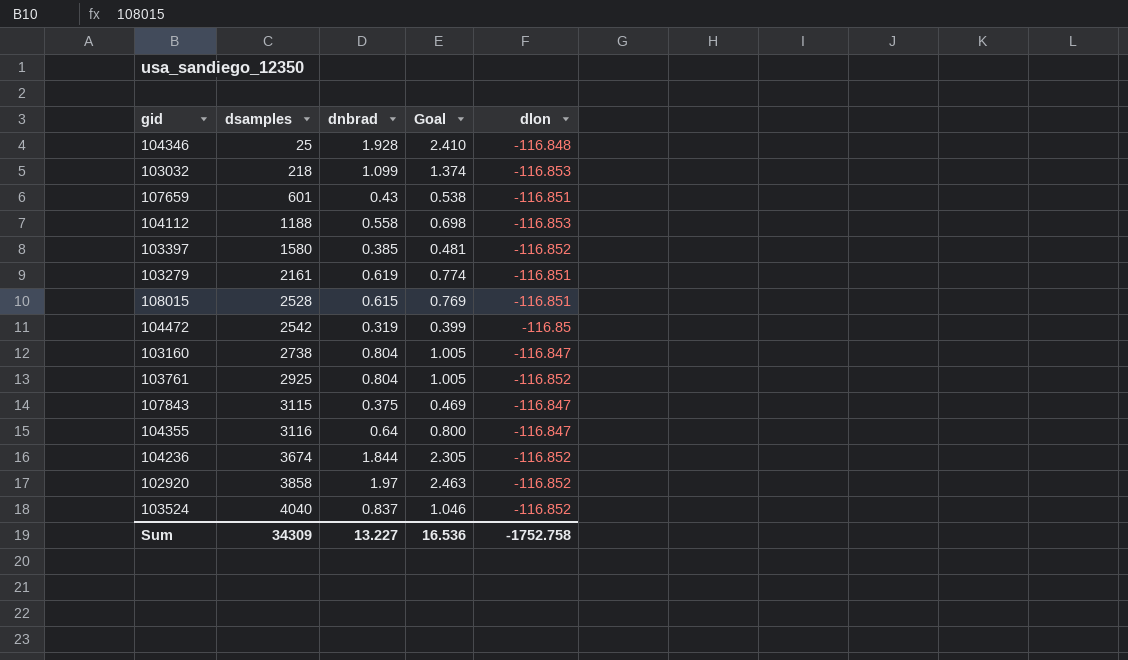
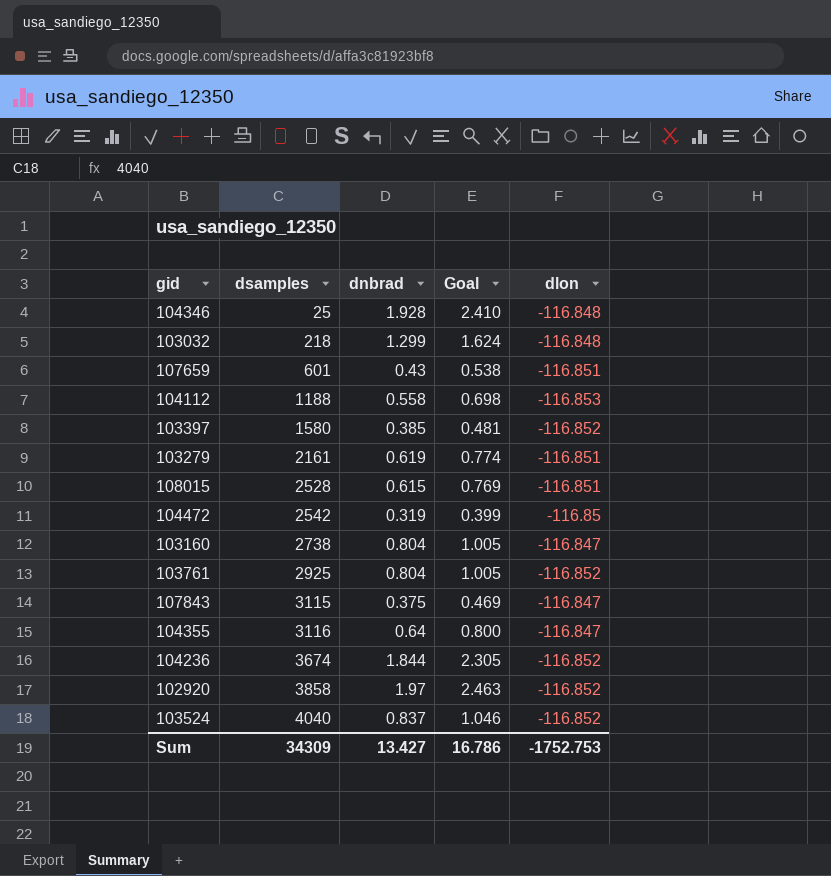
103032 | dnbrad: 1.099 -> 1.299
103032 | Goal: 1.374 -> 1.624
103032 | dlon: -116.853 -> -116.848
Sum | dnbrad: 13.227 -> 13.427
Sum | Goal: 16.536 -> 16.786
Sum | dlon: -1752.758 -> -1752.753

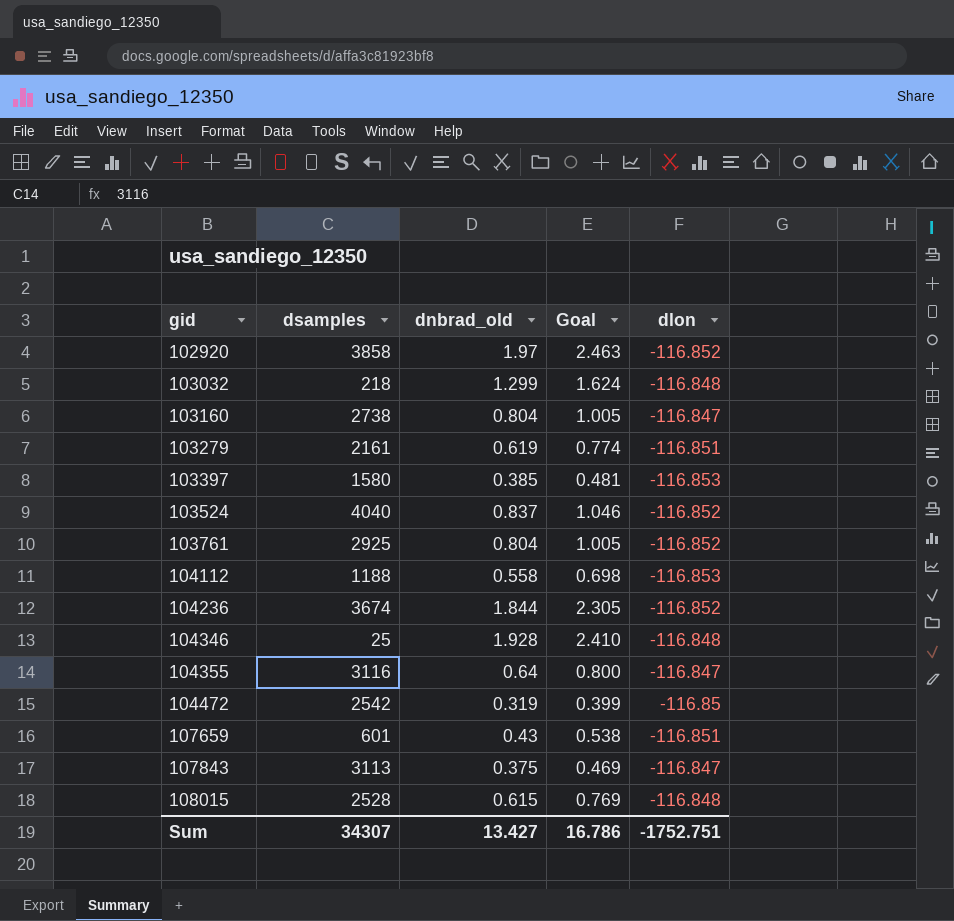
row order: dsamples ascending -> gid ascending
column name: dnbrad -> dnbrad_old
103397 | dlon: -116.852 -> -116.853
107843 | dsamples: 3115 -> 3113
108015 | dlon: -116.851 -> -116.848
Sum | dsamples: 34309 -> 34307
Sum | dlon: -1752.753 -> -1752.751

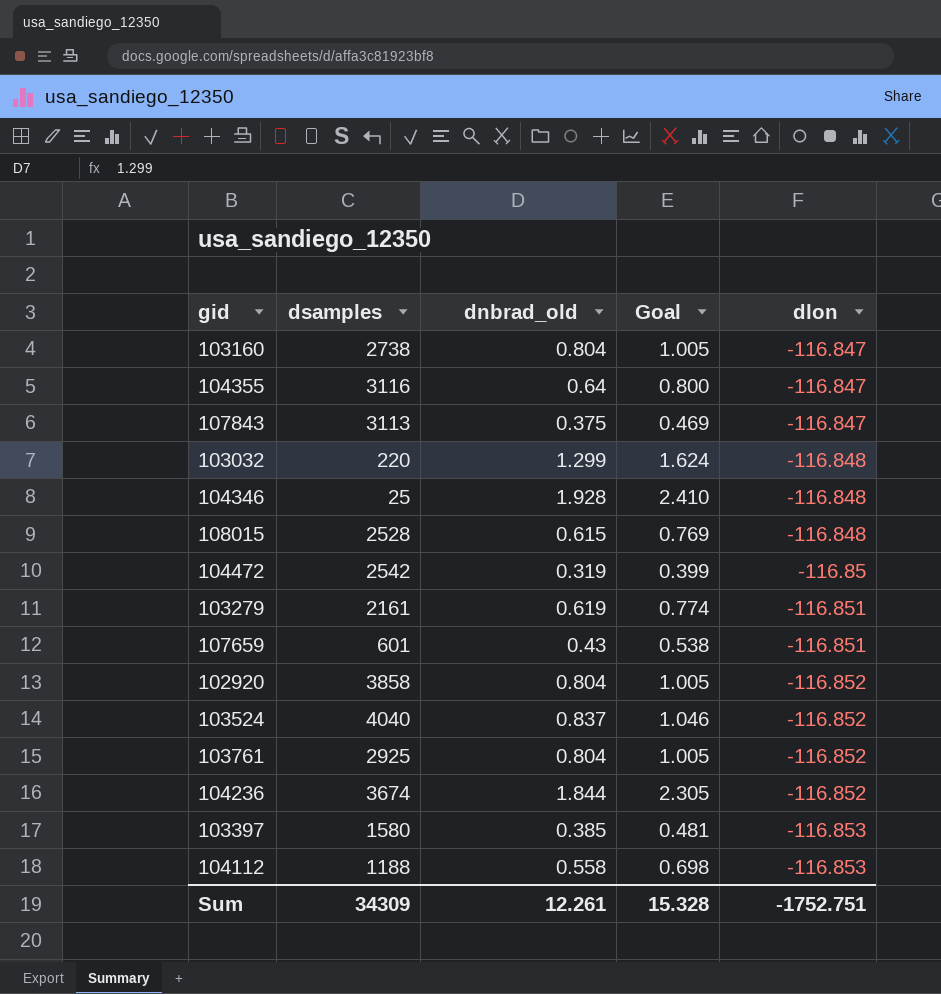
row order: gid ascending -> dlon descending
103032 | dsamples: 218 -> 220
102920 | dnbrad_old: 1.97 -> 0.804
102920 | Goal: 2.463 -> 1.005
Sum | dsamples: 34307 -> 34309
Sum | dnbrad_old: 13.427 -> 12.261
Sum | Goal: 16.786 -> 15.328

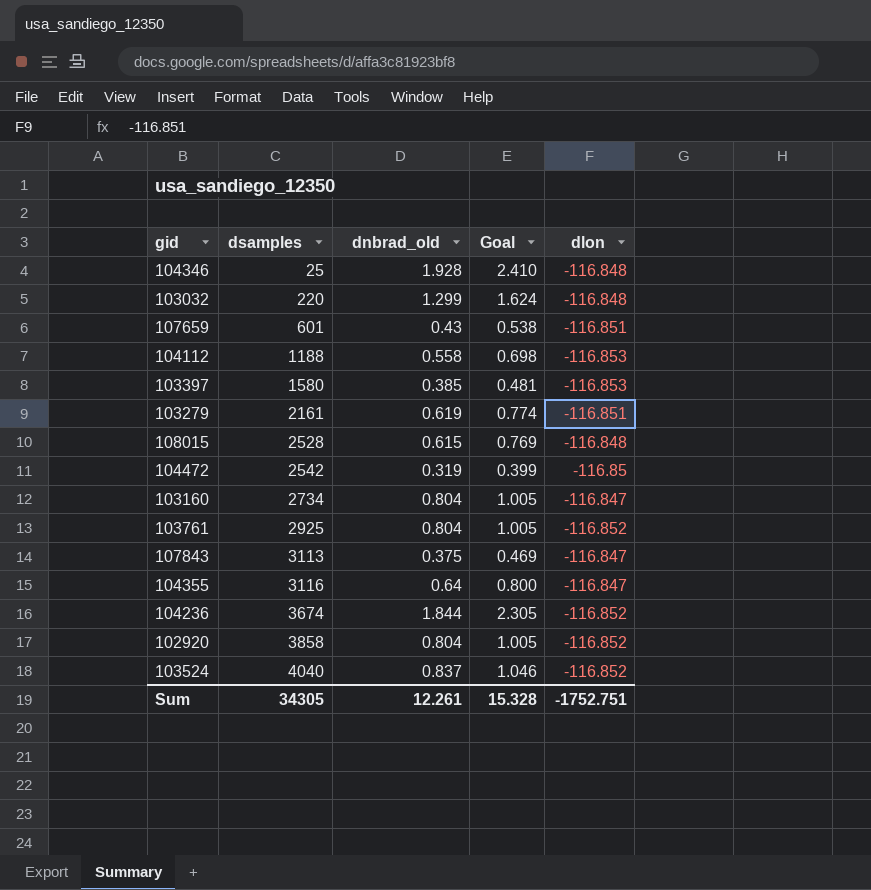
row order: dlon descending -> dsamples ascending
103160 | dsamples: 2738 -> 2734
Sum | dsamples: 34309 -> 34305

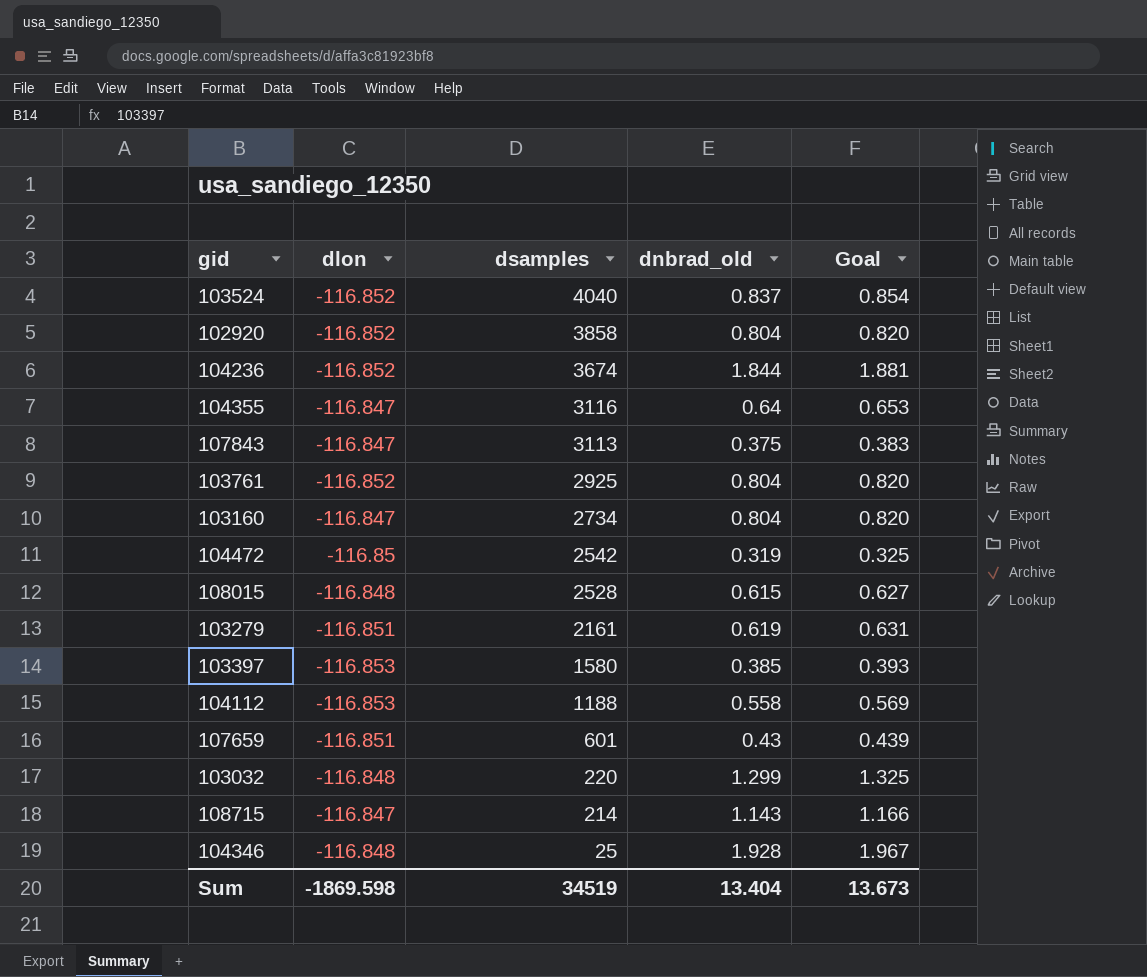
row order: dsamples ascending -> dsamples descending
column dlon | position: 5 -> 2
column Goal | formula: [dnbrad_old] * 1.25 -> [dnbrad_old] * 1.02
row 108715: none -> -116.847 | 214 | 1.143 | 1.166
Sum | dlon: -1752.751 -> -1869.598
Sum | dsamples: 34305 -> 34519
Sum | dnbrad_old: 12.261 -> 13.404
Sum | Goal: 15.328 -> 13.673

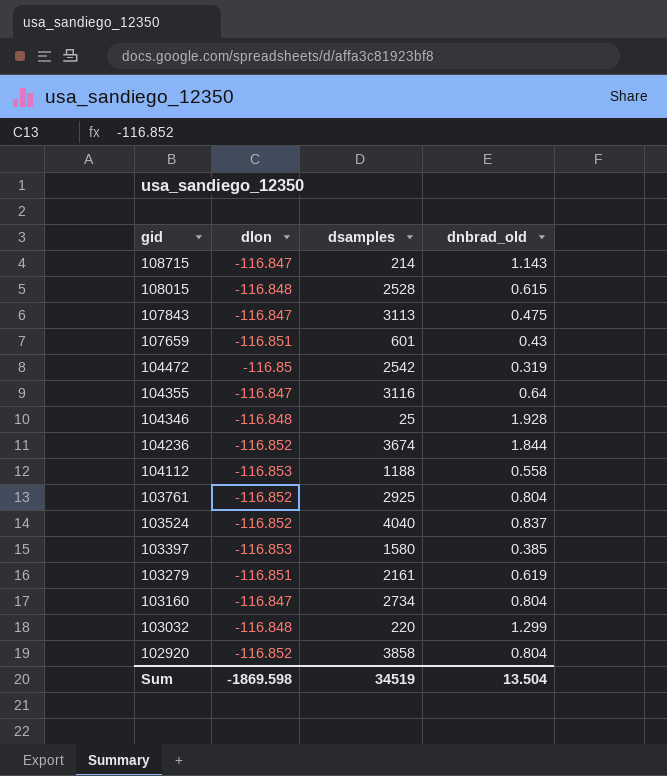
row order: dsamples descending -> gid descending
column Goal | formula: [dnbrad_old] * 1.02 -> none
107843 | dnbrad_old: 0.375 -> 0.475
Sum | dnbrad_old: 13.404 -> 13.504

